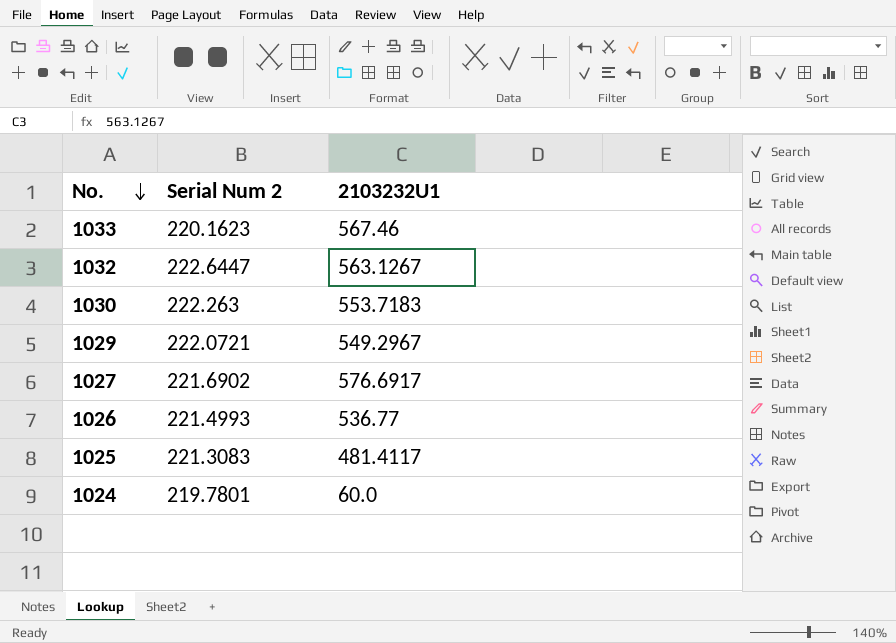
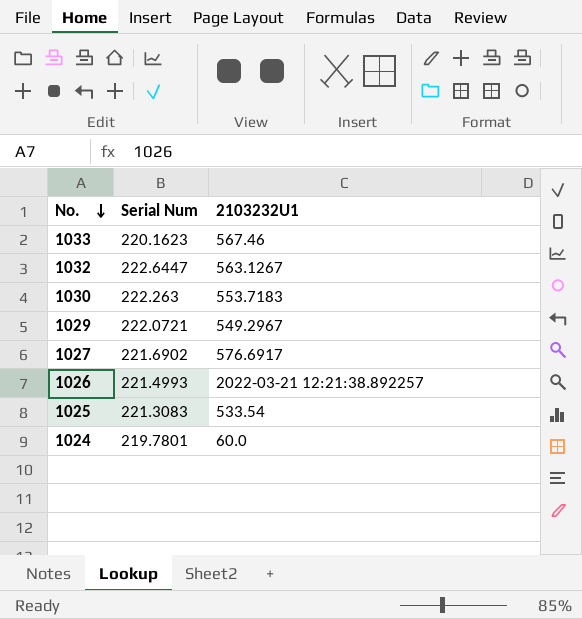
column name: Serial Num 2 -> Serial Num
1026 | 2103232U1: 536.77 -> 2022-03-21 12:21:38.892257
1025 | 2103232U1: 481.4117 -> 533.54

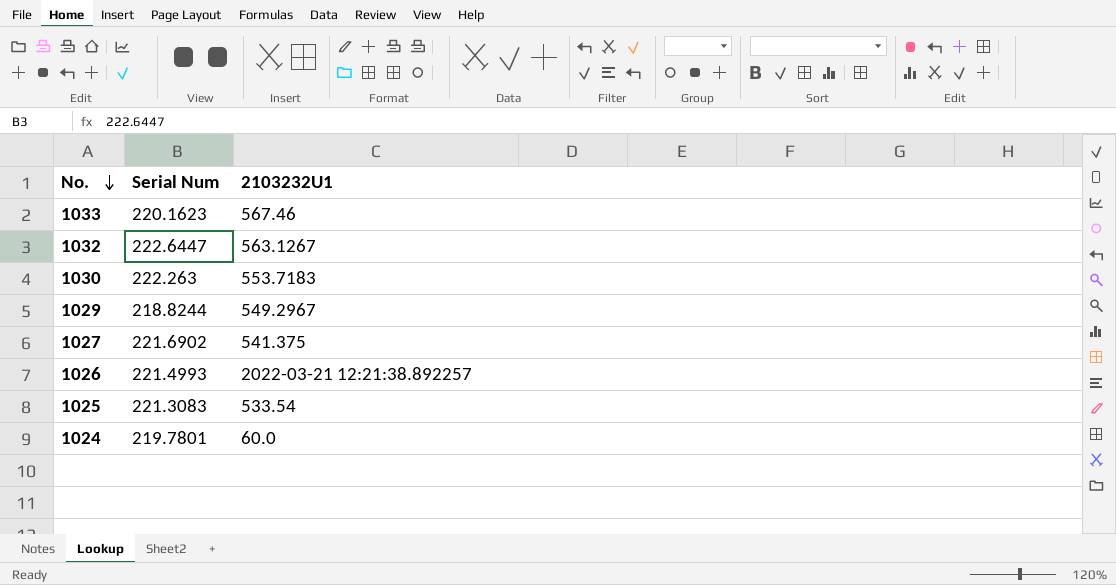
1029 | Serial Num: 222.0721 -> 218.8244
1027 | 2103232U1: 576.6917 -> 541.375

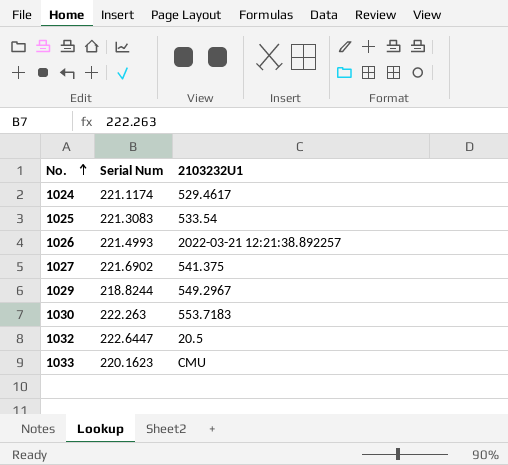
row order: No. descending -> No. ascending
1024 | Serial Num: 219.7801 -> 221.1174
1024 | 2103232U1: 60.0 -> 529.4617
1032 | 2103232U1: 563.1267 -> 20.5
1033 | 2103232U1: 567.46 -> CMU

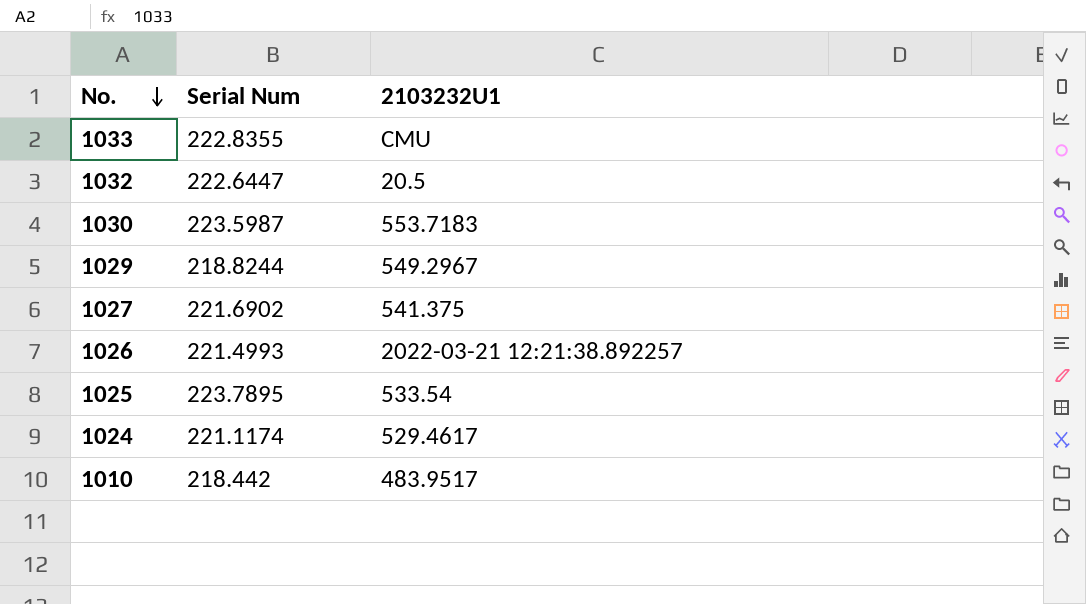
row order: No. ascending -> No. descending
1033 | Serial Num: 220.1623 -> 222.8355
1030 | Serial Num: 222.263 -> 223.5987
1025 | Serial Num: 221.3083 -> 223.7895
row 1010: none -> 218.442 | 483.9517

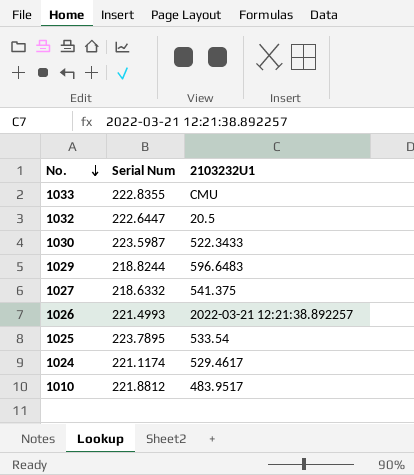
1030 | 2103232U1: 553.7183 -> 522.3433
1029 | 2103232U1: 549.2967 -> 596.6483
1027 | Serial Num: 221.6902 -> 218.6332
1010 | Serial Num: 218.442 -> 221.8812

